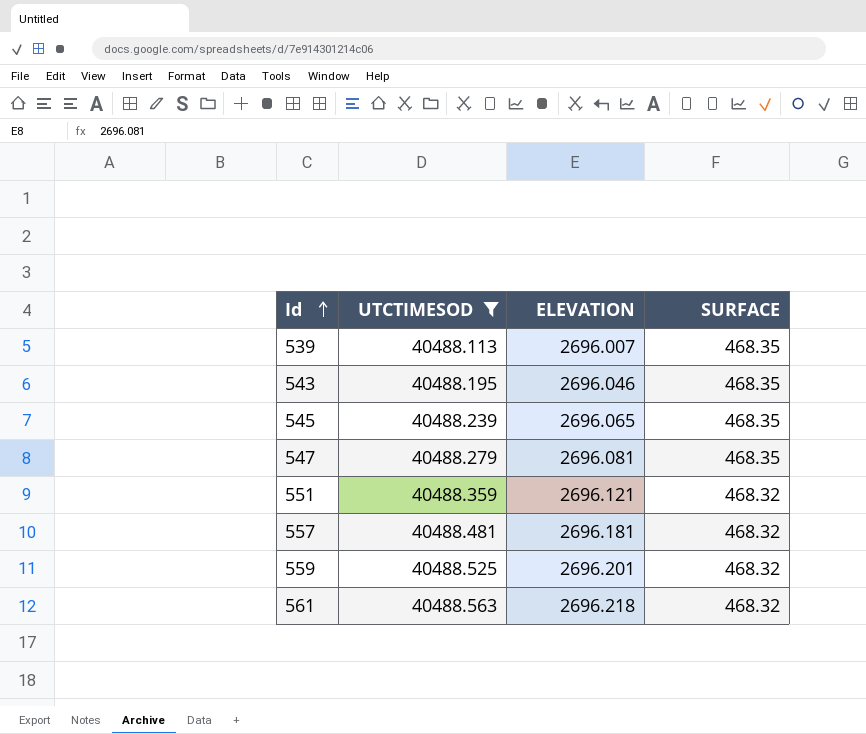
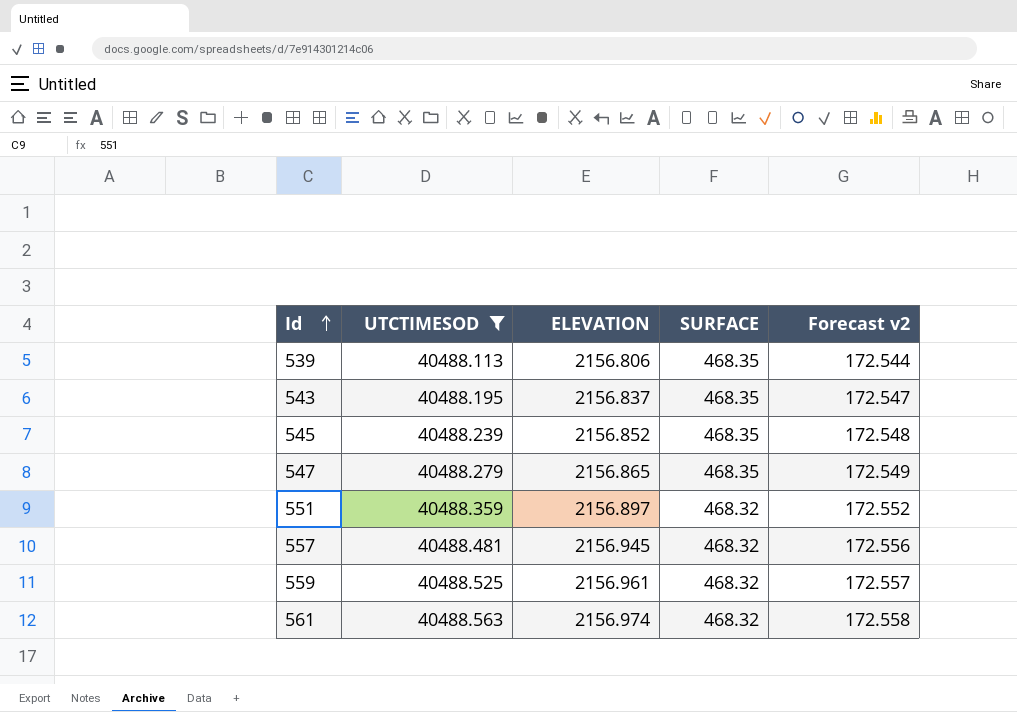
column Forecast v2 | formula: none -> [ELEVATION] * 0.08
539 | ELEVATION: 2696.007 -> 2156.806
543 | ELEVATION: 2696.046 -> 2156.837
545 | ELEVATION: 2696.065 -> 2156.852
547 | ELEVATION: 2696.081 -> 2156.865
551 | ELEVATION: 2696.121 -> 2156.897
557 | ELEVATION: 2696.181 -> 2156.945
559 | ELEVATION: 2696.201 -> 2156.961
561 | ELEVATION: 2696.218 -> 2156.974

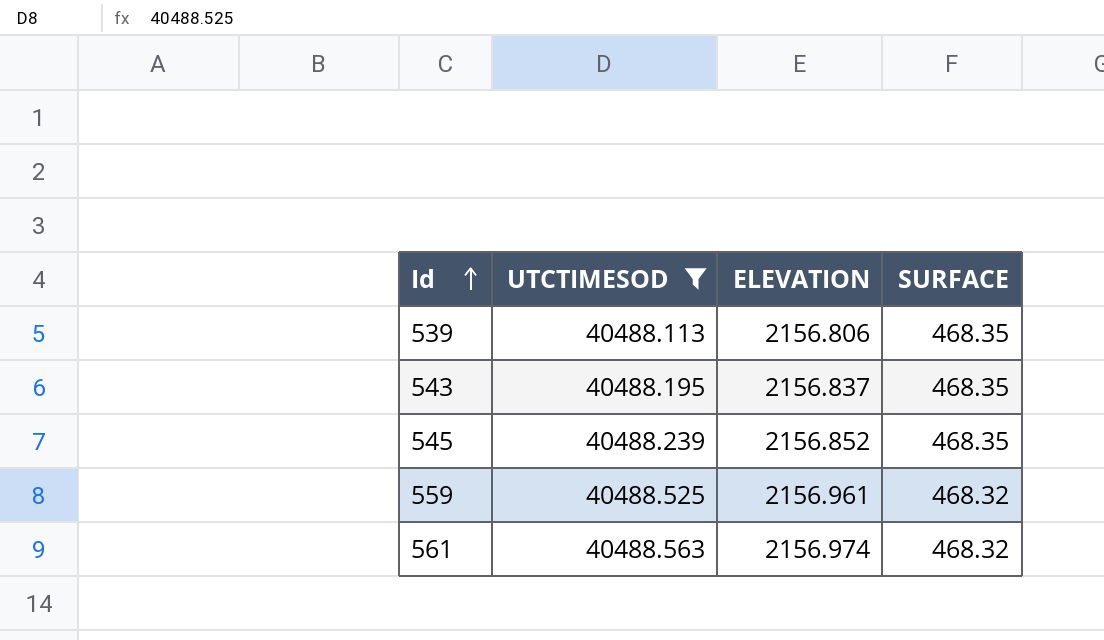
column Forecast v2 | formula: [ELEVATION] * 0.08 -> none
row 547: 40488.279 | 2156.865 | 468.35 | 172.549 -> none
row 551: 40488.359 | 2156.897 | 468.32 | 172.552 -> none
row 557: 40488.481 | 2156.945 | 468.32 | 172.556 -> none

